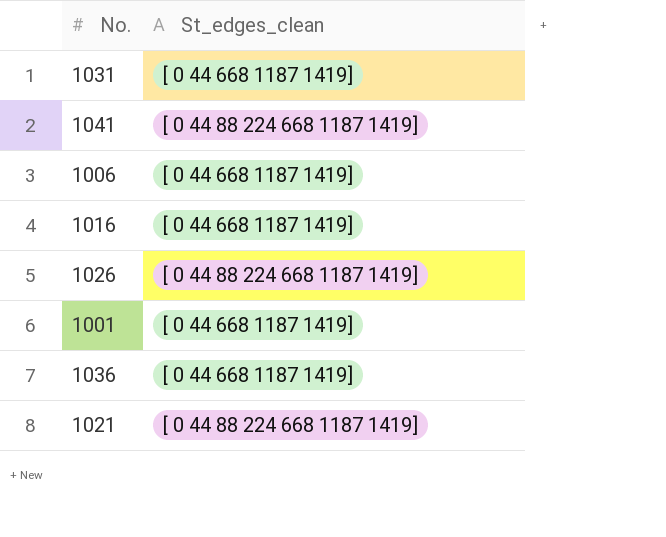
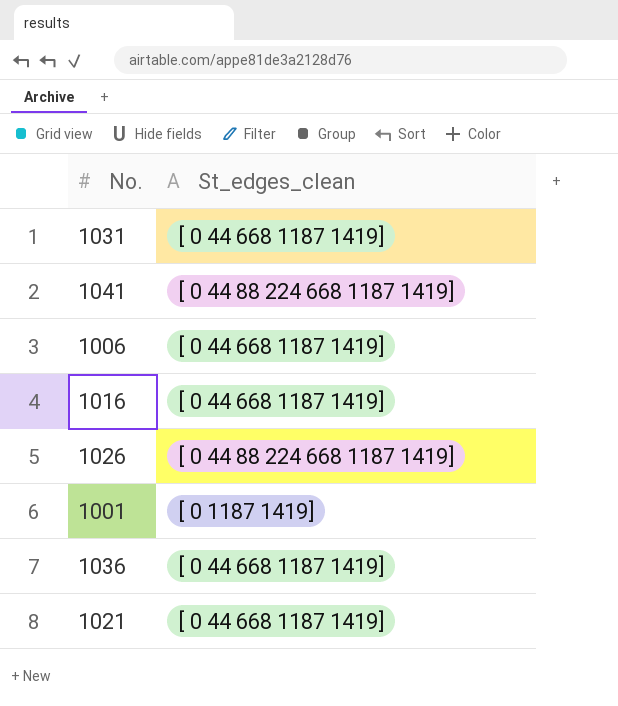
1001 | St_edges_clean: [ 0 44 668 1187 1419] -> [ 0 1187 1419]
1021 | St_edges_clean: [ 0 44 88 224 668 1187 1419] -> [ 0 44 668 1187 1419]

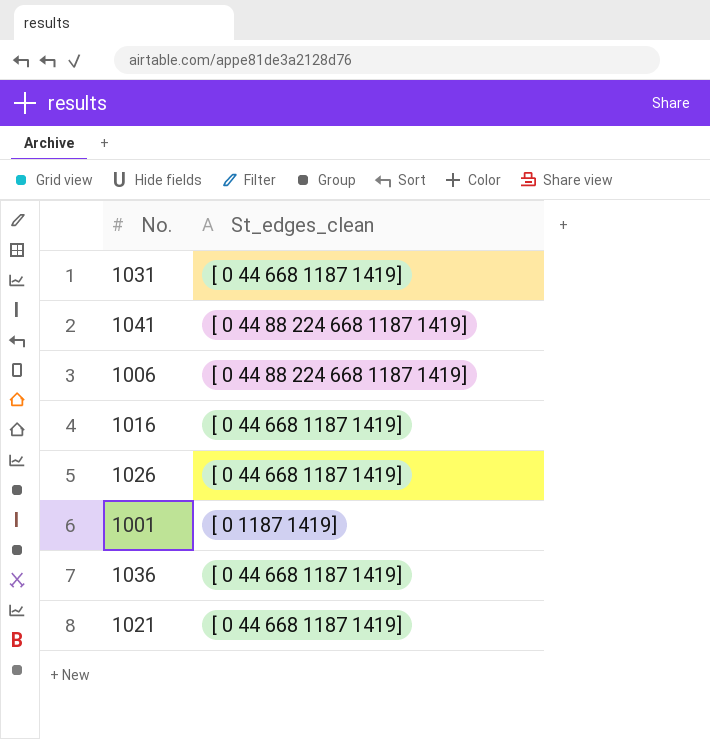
1006 | St_edges_clean: [ 0 44 668 1187 1419] -> [ 0 44 88 224 668 1187 1419]
1026 | St_edges_clean: [ 0 44 88 224 668 1187 1419] -> [ 0 44 668 1187 1419]

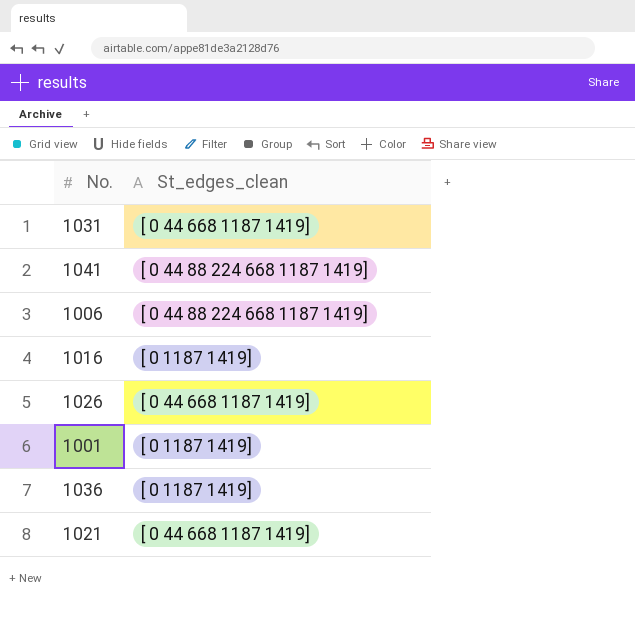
1016 | St_edges_clean: [ 0 44 668 1187 1419] -> [ 0 1187 1419]
1036 | St_edges_clean: [ 0 44 668 1187 1419] -> [ 0 1187 1419]

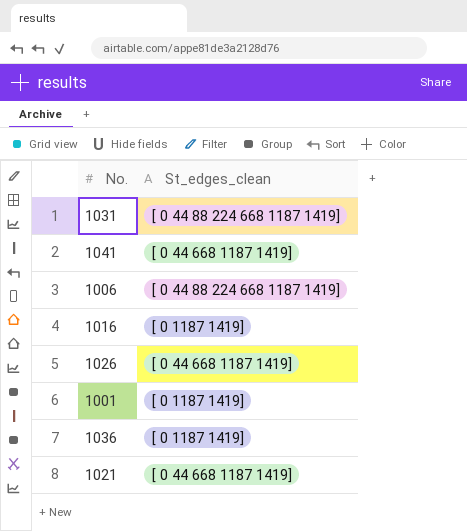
1031 | St_edges_clean: [ 0 44 668 1187 1419] -> [ 0 44 88 224 668 1187 1419]
1041 | St_edges_clean: [ 0 44 88 224 668 1187 1419] -> [ 0 44 668 1187 1419]

